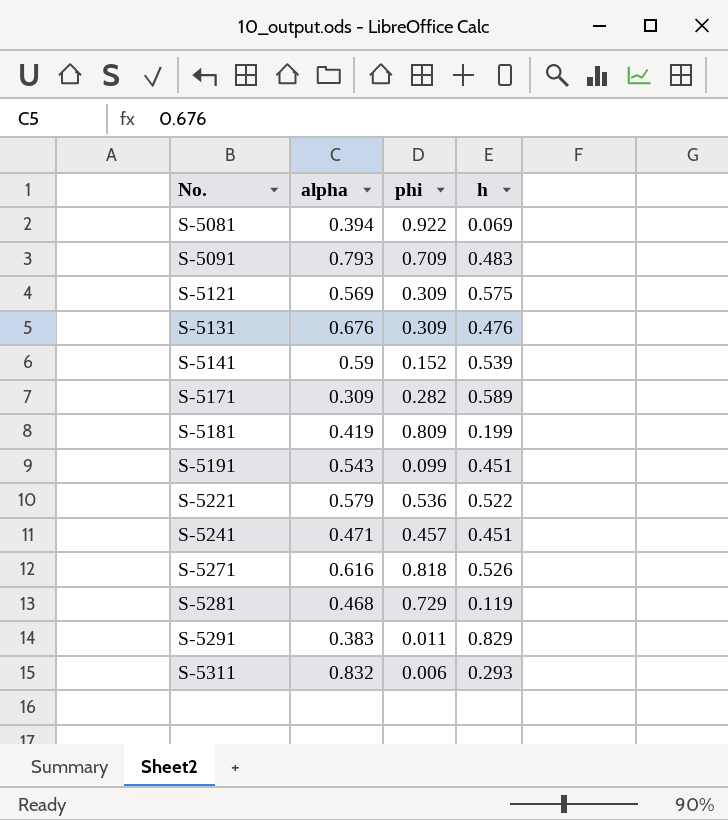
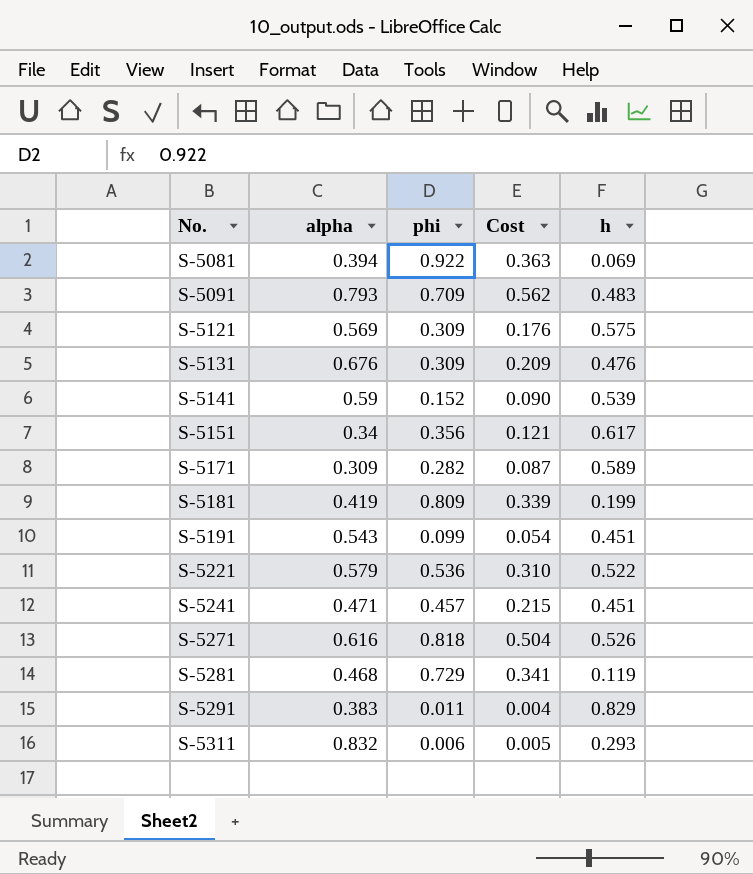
column Cost | formula: none -> [alpha] * [phi]
row S-5151: none -> 0.34 | 0.356 | 0.121 | 0.617

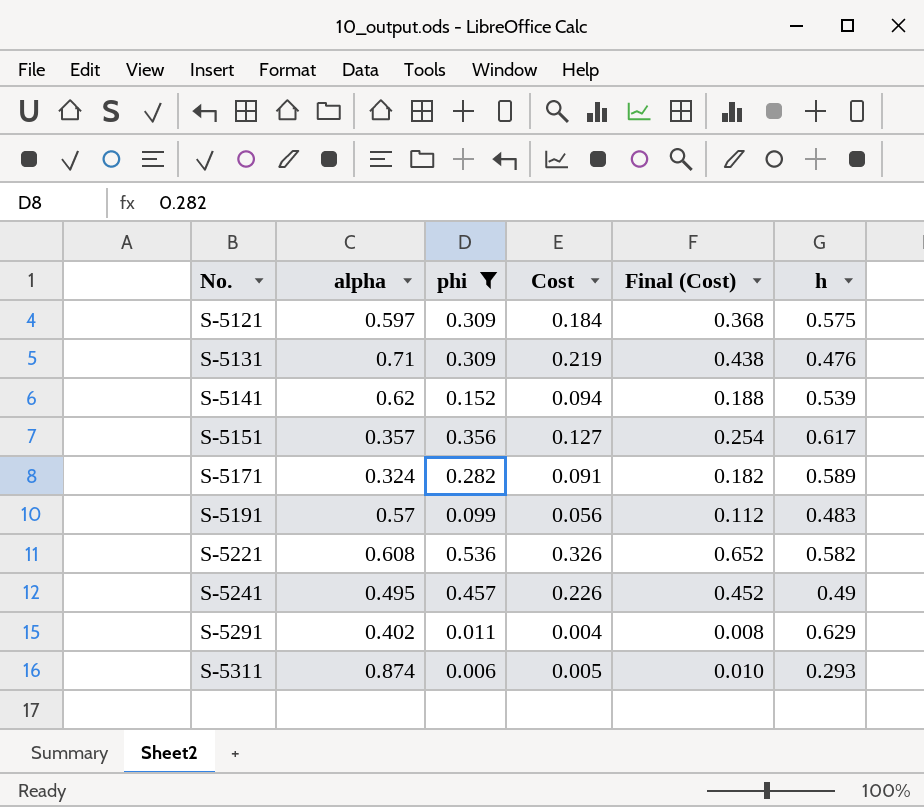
filter: none -> phi <= 0.536
column Final (Cost) | formula: none -> [Cost] * 2
S-5121 | alpha: 0.569 -> 0.597
S-5121 | Cost: 0.176 -> 0.184
S-5131 | alpha: 0.676 -> 0.71
S-5131 | Cost: 0.209 -> 0.219
S-5141 | alpha: 0.59 -> 0.62
S-5141 | Cost: 0.090 -> 0.094
S-5151 | alpha: 0.34 -> 0.357
S-5151 | Cost: 0.121 -> 0.127
S-5171 | alpha: 0.309 -> 0.324
S-5171 | Cost: 0.087 -> 0.091
S-5191 | alpha: 0.543 -> 0.57
S-5191 | Cost: 0.054 -> 0.056
S-5191 | h: 0.451 -> 0.483
S-5221 | alpha: 0.579 -> 0.608
S-5221 | Cost: 0.310 -> 0.326
S-5221 | h: 0.522 -> 0.582
S-5241 | alpha: 0.471 -> 0.495
S-5241 | Cost: 0.215 -> 0.226
S-5241 | h: 0.451 -> 0.49
S-5291 | alpha: 0.383 -> 0.402
S-5291 | h: 0.829 -> 0.629
S-5311 | alpha: 0.832 -> 0.874

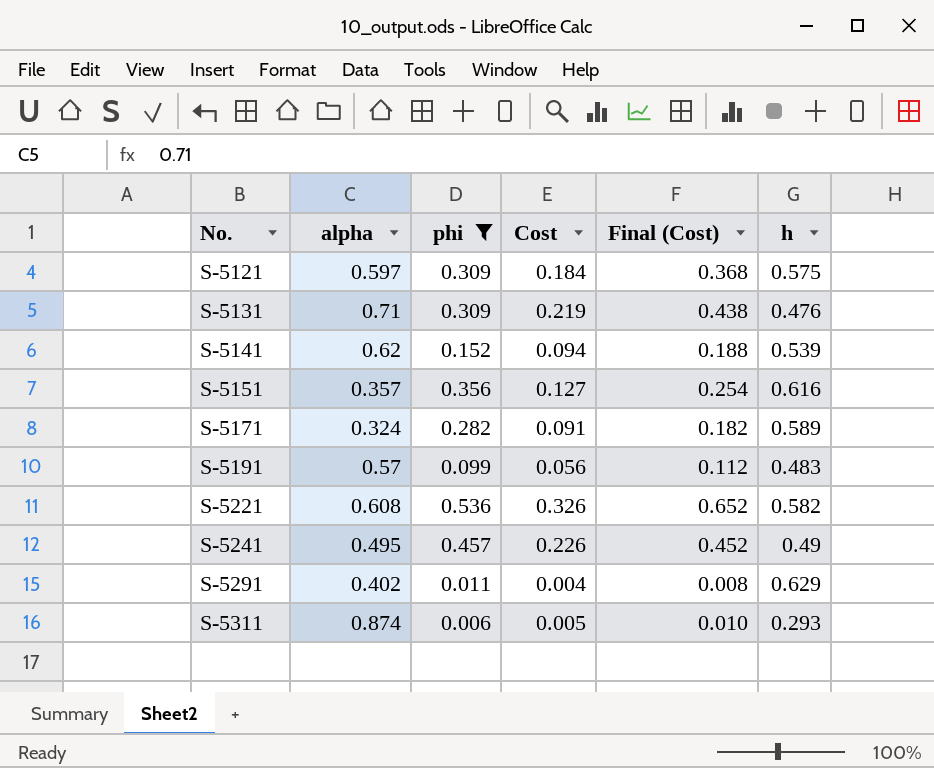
S-5151 | h: 0.617 -> 0.616

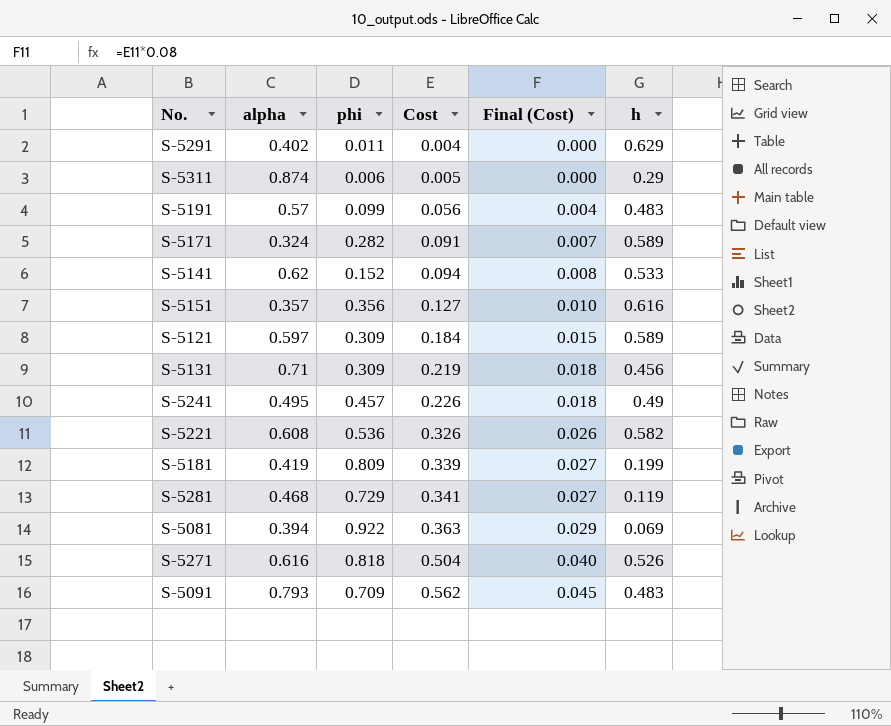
filter: phi <= 0.536 -> none
row order: No. ascending -> Cost ascending
column Final (Cost) | formula: [Cost] * 2 -> [Cost] * 0.08
S-5311 | h: 0.293 -> 0.29
S-5141 | h: 0.539 -> 0.533
S-5121 | h: 0.575 -> 0.589
S-5131 | h: 0.476 -> 0.456

